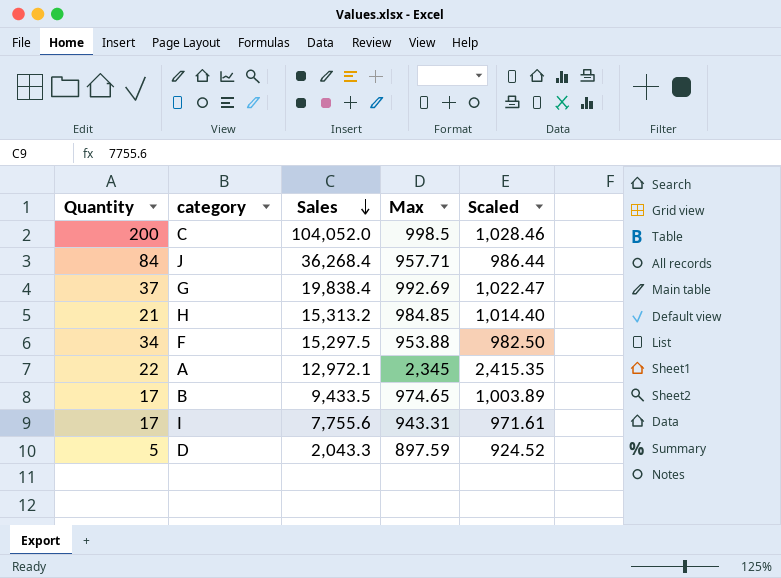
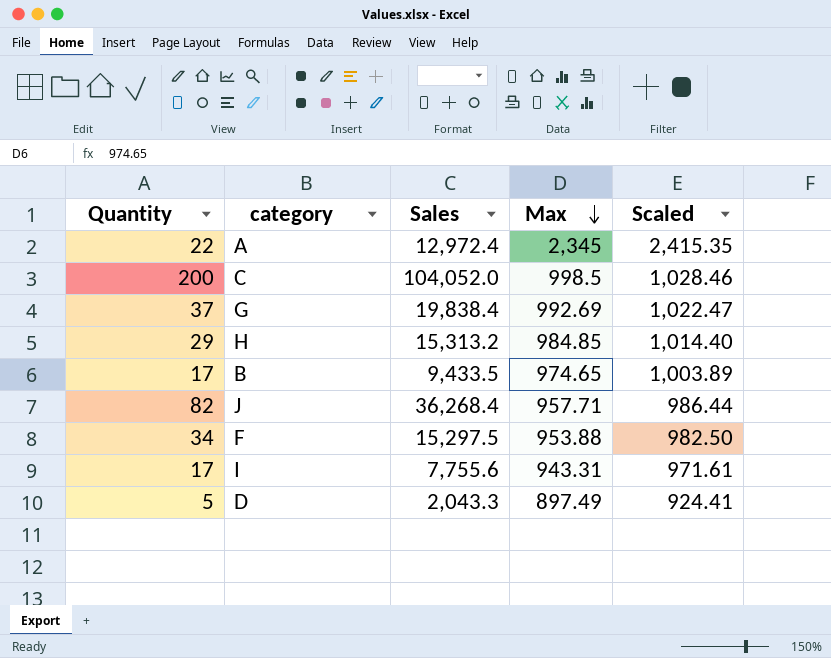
row order: Sales descending -> Max descending
A | Sales: 12,972.1 -> 12,972.4
H | Quantity: 21 -> 29
J | Quantity: 84 -> 82
D | Max: 897.59 -> 897.49
D | Scaled: 924.52 -> 924.41

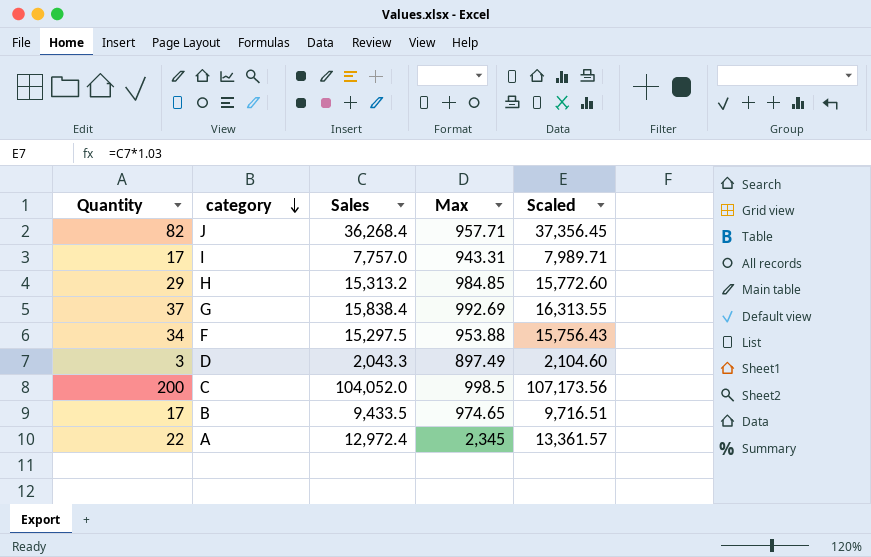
row order: Max descending -> category descending
column Scaled | formula: [Max] * 1.03 -> [Sales] * 1.03
I | Sales: 7,755.6 -> 7,757.0
G | Sales: 19,838.4 -> 15,838.4
D | Quantity: 5 -> 3

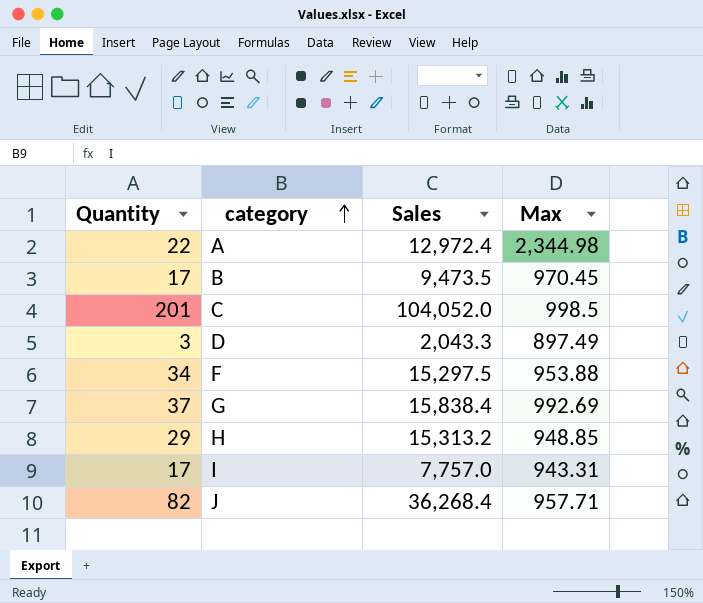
row order: category descending -> category ascending
column Scaled | formula: [Sales] * 1.03 -> none
A | Max: 2,345 -> 2,344.98
B | Sales: 9,433.5 -> 9,473.5
B | Max: 974.65 -> 970.45
C | Quantity: 200 -> 201
H | Max: 984.85 -> 948.85

